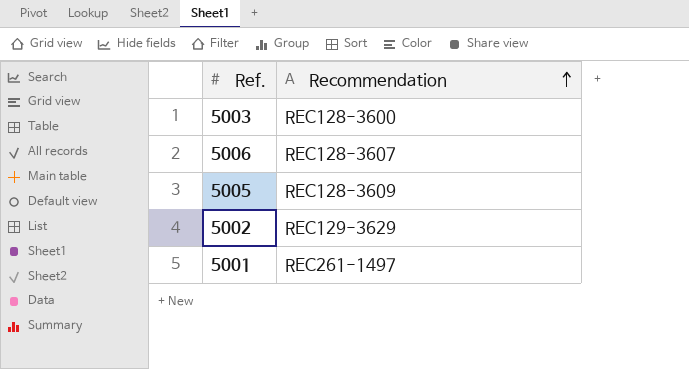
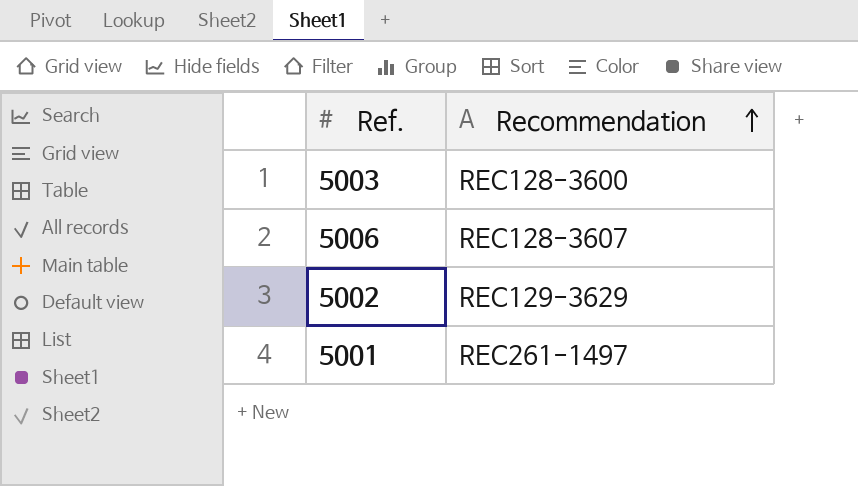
row 5005: REC128-3609 -> none

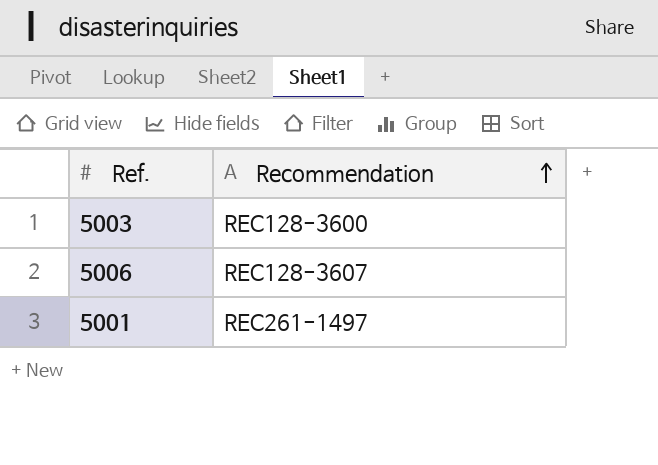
row 5002: REC129-3629 -> none

